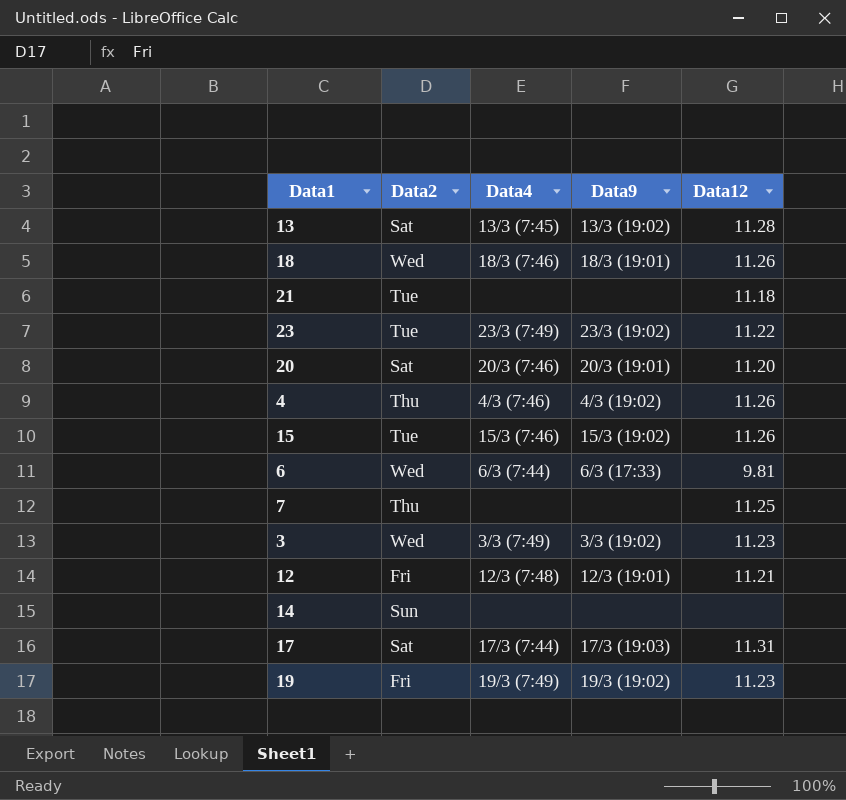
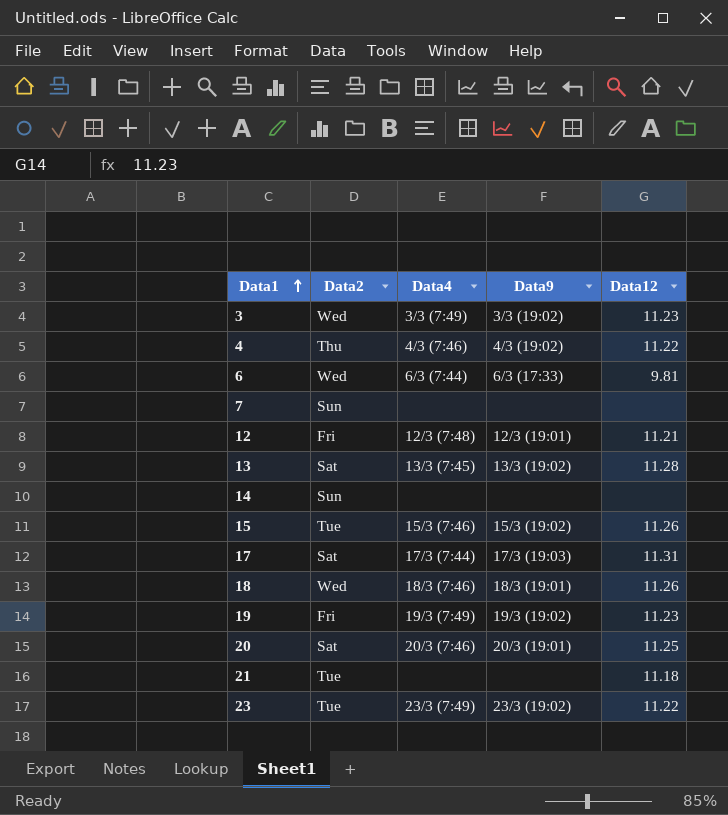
row order: none -> Data1 ascending
4 | Data12: 11.26 -> 11.22
7 | Data2: Thu -> Sun
7 | Data12: 11.25 -> none
20 | Data12: 11.20 -> 11.25

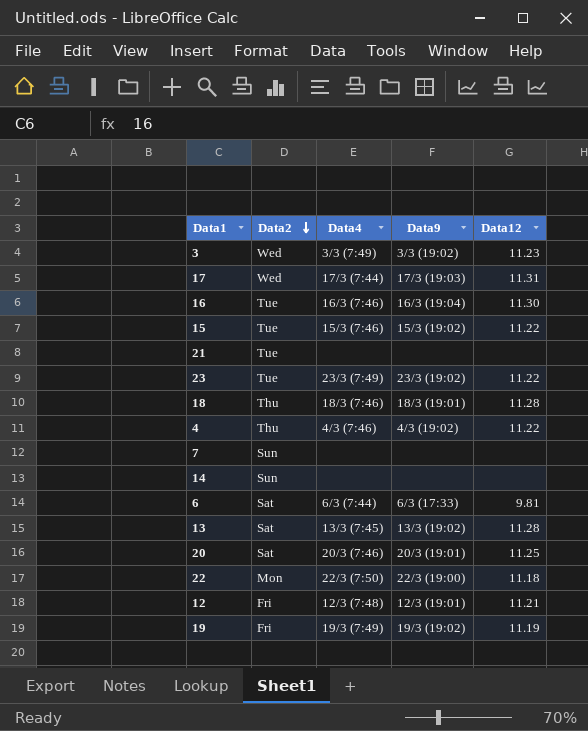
row order: Data1 ascending -> Data2 descending
17 | Data2: Sat -> Wed
row 16: none -> Tue | 16/3 (7:46) | 16/3 (19:04) | 11.30
15 | Data12: 11.26 -> 11.22
21 | Data12: 11.18 -> none
18 | Data2: Wed -> Thu
18 | Data12: 11.26 -> 11.28
6 | Data2: Wed -> Sat
row 22: none -> Mon | 22/3 (7:50) | 22/3 (19:00) | 11.18
19 | Data12: 11.23 -> 11.19

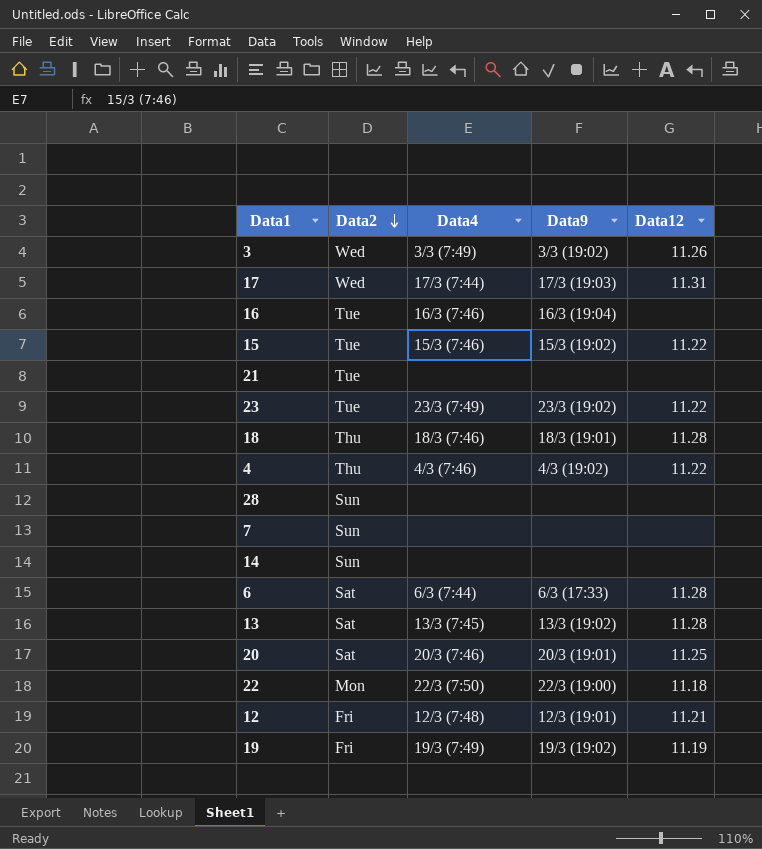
3 | Data12: 11.23 -> 11.26
16 | Data12: 11.30 -> none
row 28: none -> Sun | none | none | none
6 | Data12: 9.81 -> 11.28

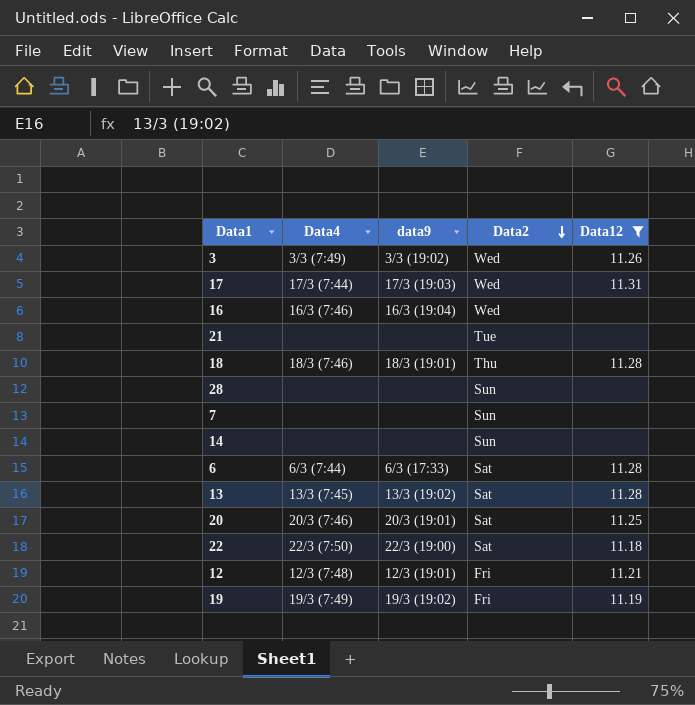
filter: none -> Data12 != 11.22
column name: Data9 -> data9
column Data2 | position: 2 -> 4
16 | Data2: Tue -> Wed
22 | Data2: Mon -> Sat

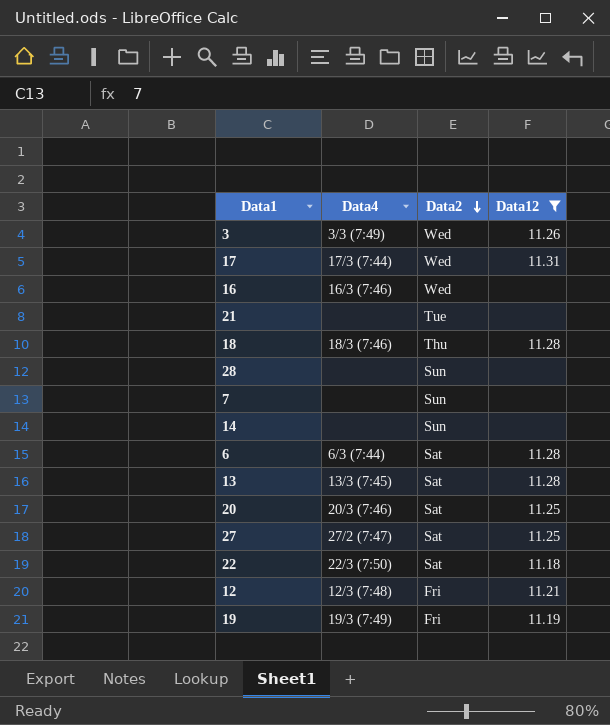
column data9 | position: 3 -> none
row 27: none -> 27/2 (7:47) | Sat | 11.25

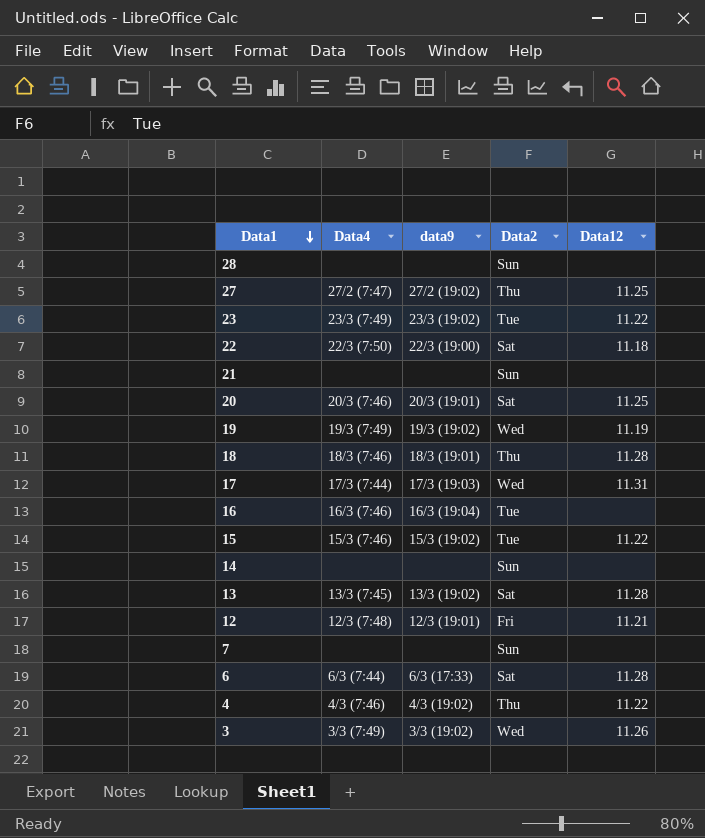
filter: Data12 != 11.22 -> none
row order: Data2 descending -> Data1 descending
column data9 | position: none -> 3
27 | Data2: Sat -> Thu
21 | Data2: Tue -> Sun
19 | Data2: Fri -> Wed
16 | Data2: Wed -> Tue

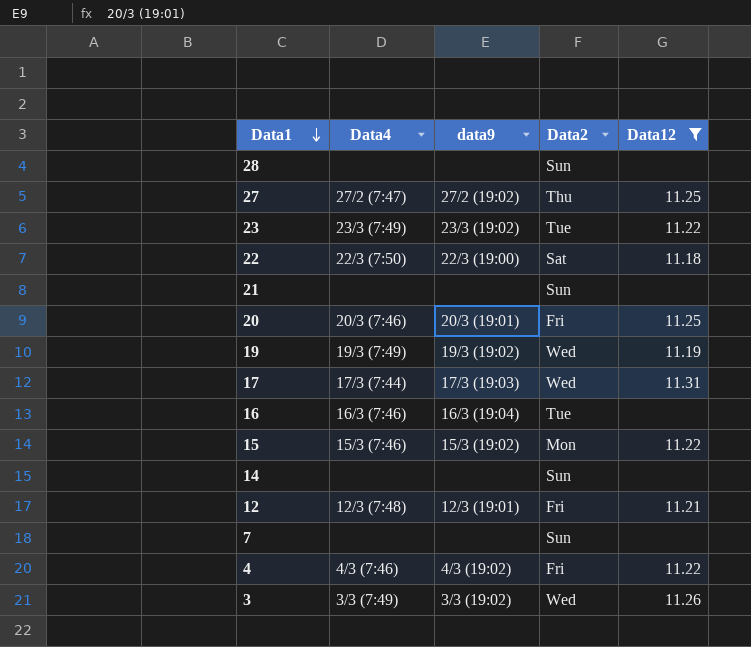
filter: none -> Data12 != 11.28
20 | Data2: Sat -> Fri
15 | Data2: Tue -> Mon
4 | Data2: Thu -> Fri

